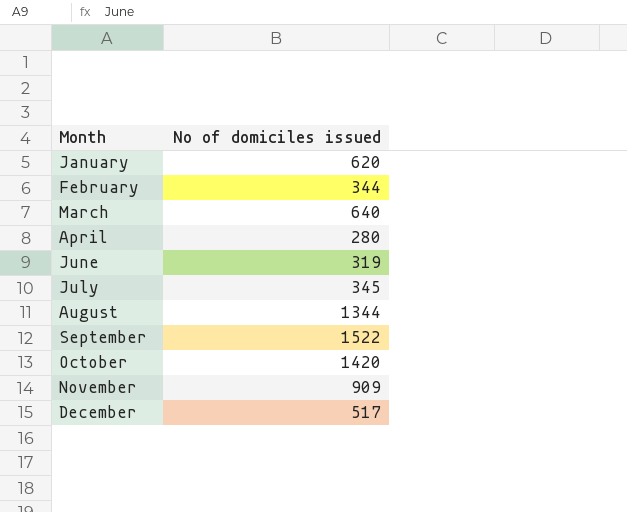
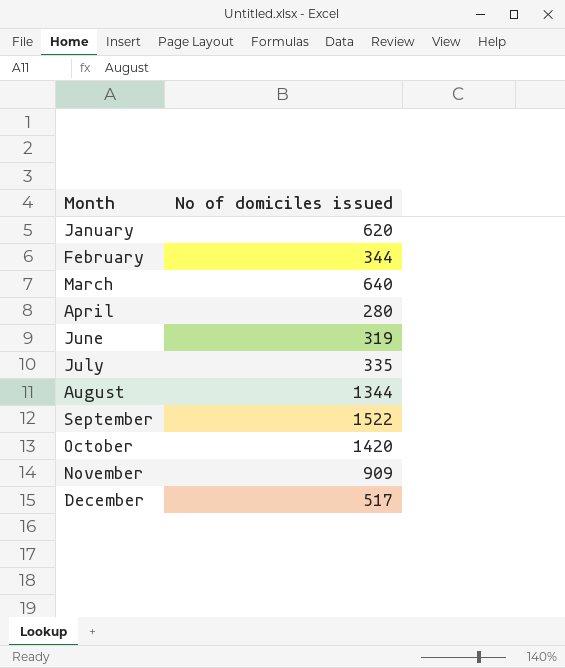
July | No of domiciles issued: 345 -> 335

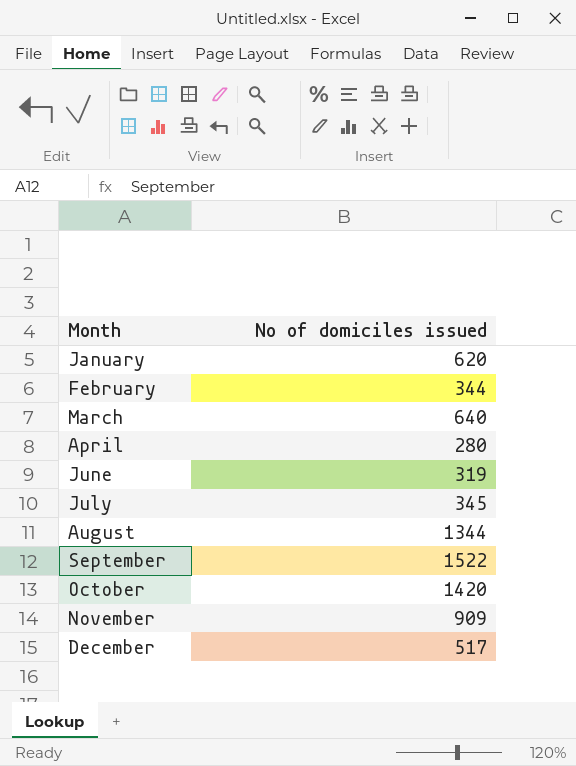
July | No of domiciles issued: 335 -> 345

